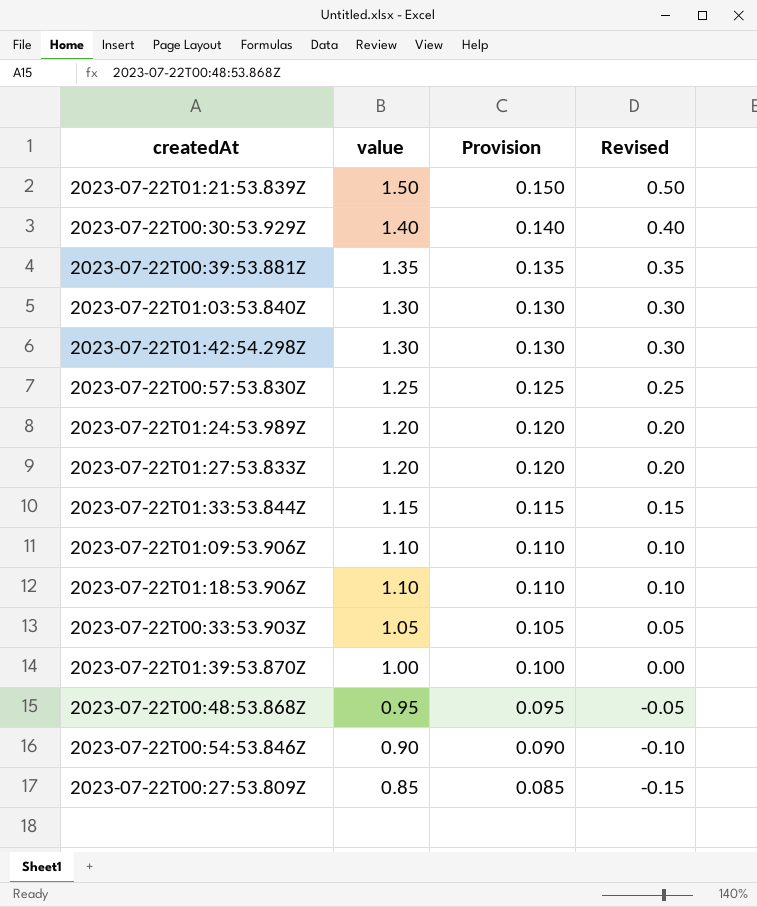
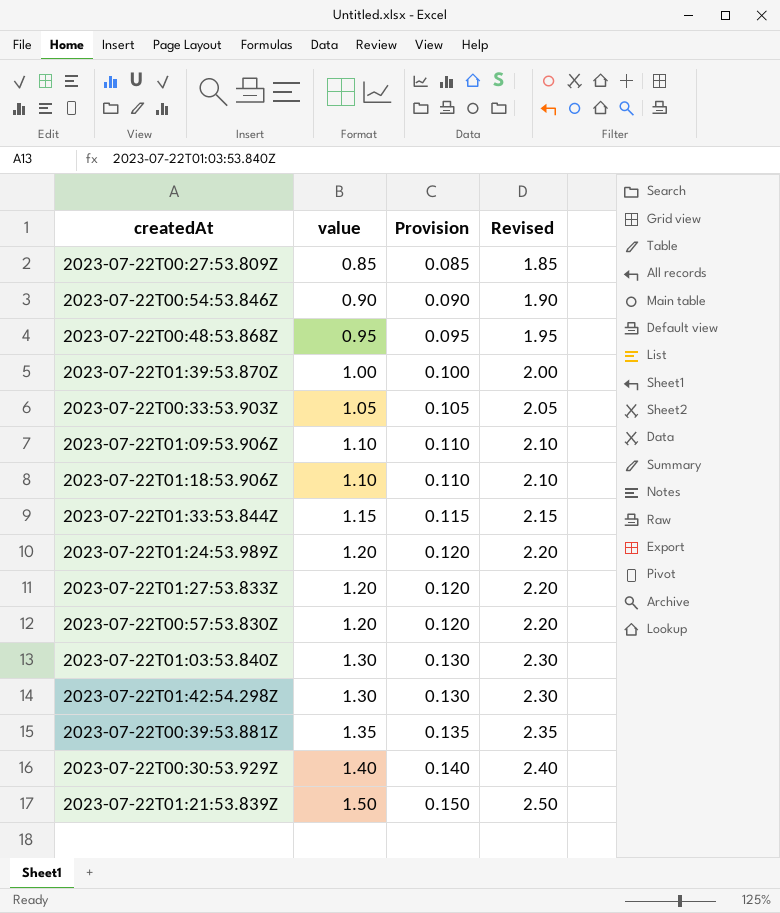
row order: value descending -> value ascending
column Revised | formula: [value] - 1 -> [value] + 1
2023-07-22T00:57:53.830Z | value: 1.25 -> 1.20
2023-07-22T00:57:53.830Z | Provision: 0.125 -> 0.120

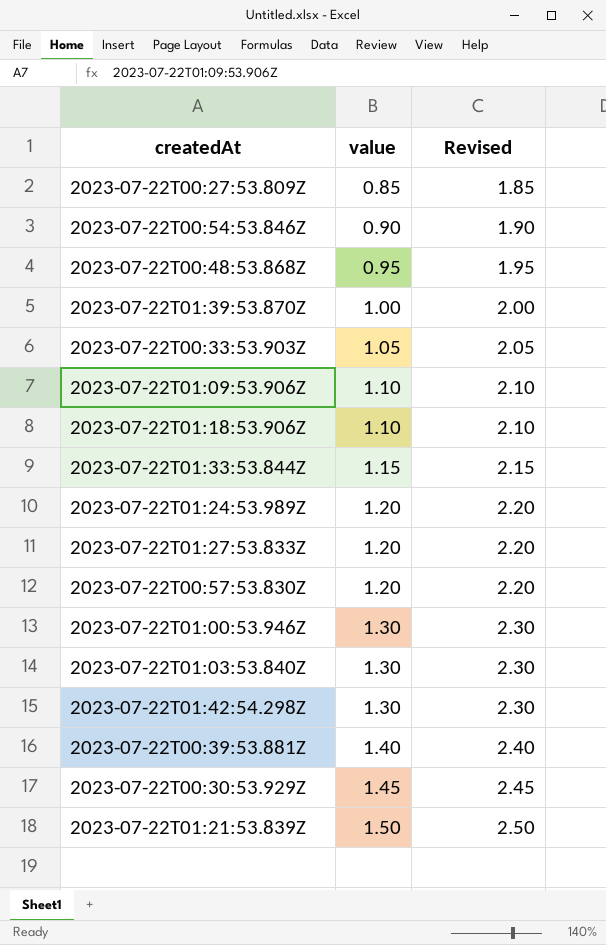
column Provision | formula: [value] * 0.1 -> none
row 2023-07-22T01:00:53.946Z: none -> 1.30 | 2.30
2023-07-22T00:39:53.881Z | value: 1.35 -> 1.40
2023-07-22T00:39:53.881Z | Revised: 2.35 -> 2.40
2023-07-22T00:30:53.929Z | value: 1.40 -> 1.45
2023-07-22T00:30:53.929Z | Revised: 2.40 -> 2.45

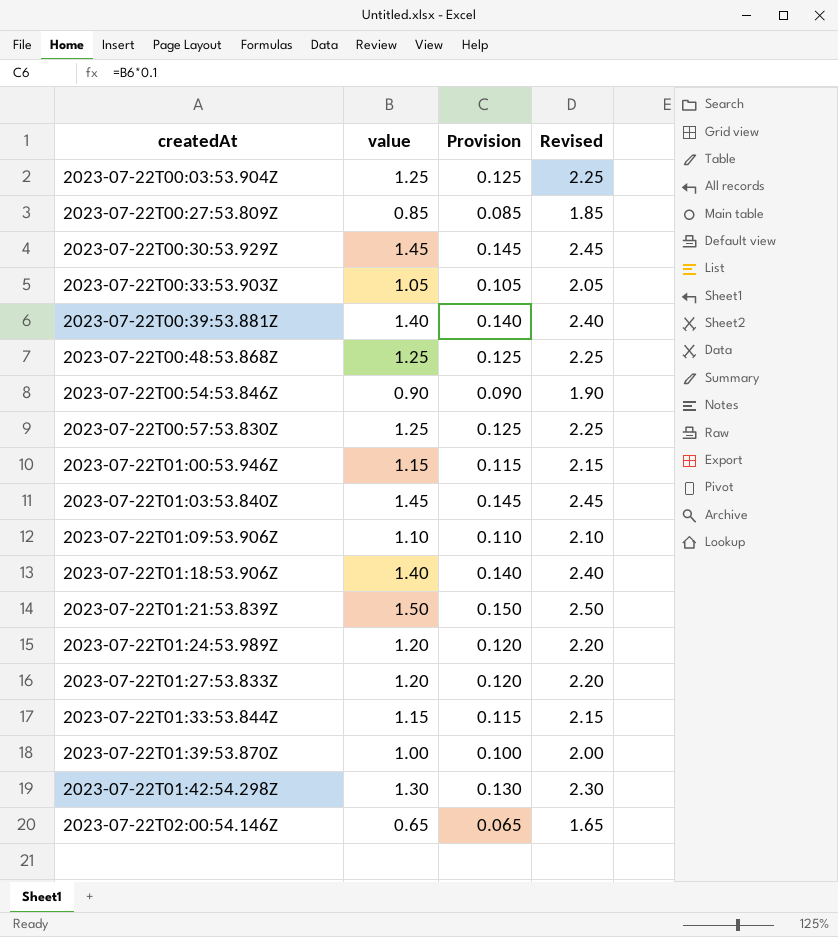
row order: value ascending -> createdAt ascending
column Provision | formula: none -> [value] * 0.1
row 2023-07-22T00:03:53.904Z: none -> 1.25 | 0.125 | 2.25
2023-07-22T00:48:53.868Z | value: 0.95 -> 1.25
2023-07-22T00:48:53.868Z | Revised: 1.95 -> 2.25
2023-07-22T00:57:53.830Z | value: 1.20 -> 1.25
2023-07-22T00:57:53.830Z | Revised: 2.20 -> 2.25
2023-07-22T01:00:53.946Z | value: 1.30 -> 1.15
2023-07-22T01:00:53.946Z | Revised: 2.30 -> 2.15
2023-07-22T01:03:53.840Z | value: 1.30 -> 1.45
2023-07-22T01:03:53.840Z | Revised: 2.30 -> 2.45
2023-07-22T01:18:53.906Z | value: 1.10 -> 1.40
2023-07-22T01:18:53.906Z | Revised: 2.10 -> 2.40
row 2023-07-22T02:00:54.146Z: none -> 0.65 | 0.065 | 1.65

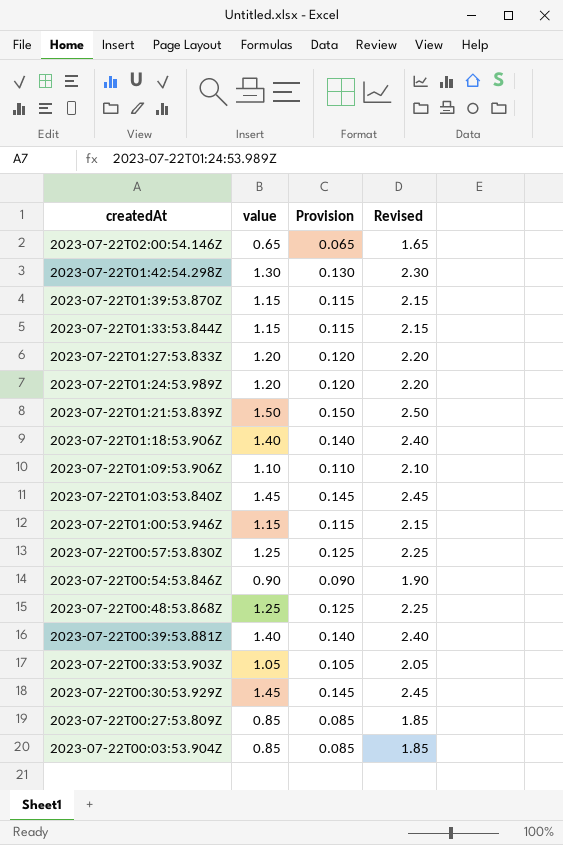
row order: createdAt ascending -> createdAt descending
2023-07-22T01:39:53.870Z | value: 1.00 -> 1.15
2023-07-22T01:39:53.870Z | Provision: 0.100 -> 0.115
2023-07-22T01:39:53.870Z | Revised: 2.00 -> 2.15
2023-07-22T00:03:53.904Z | value: 1.25 -> 0.85
2023-07-22T00:03:53.904Z | Provision: 0.125 -> 0.085
2023-07-22T00:03:53.904Z | Revised: 2.25 -> 1.85

